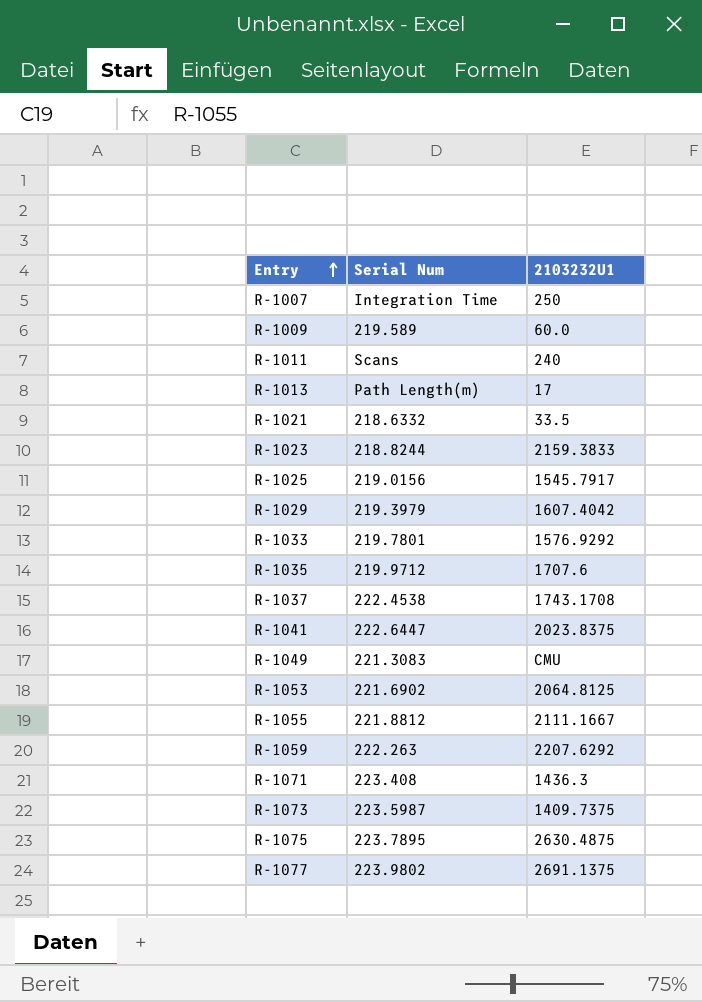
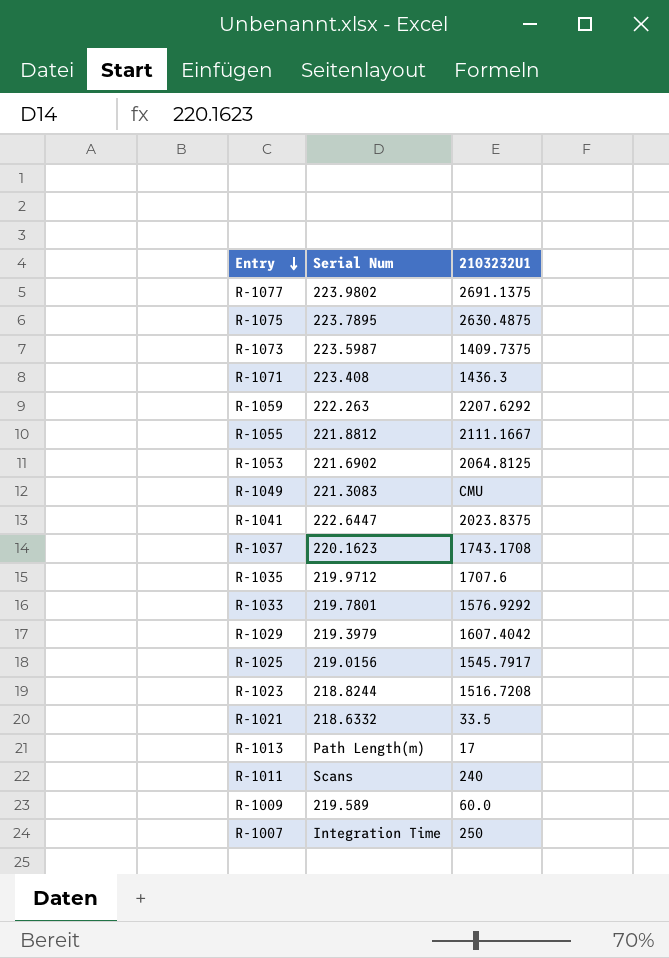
row order: Entry ascending -> Entry descending
R-1037 | Serial Num: 222.4538 -> 220.1623
R-1023 | 2103232U1: 2159.3833 -> 1516.7208

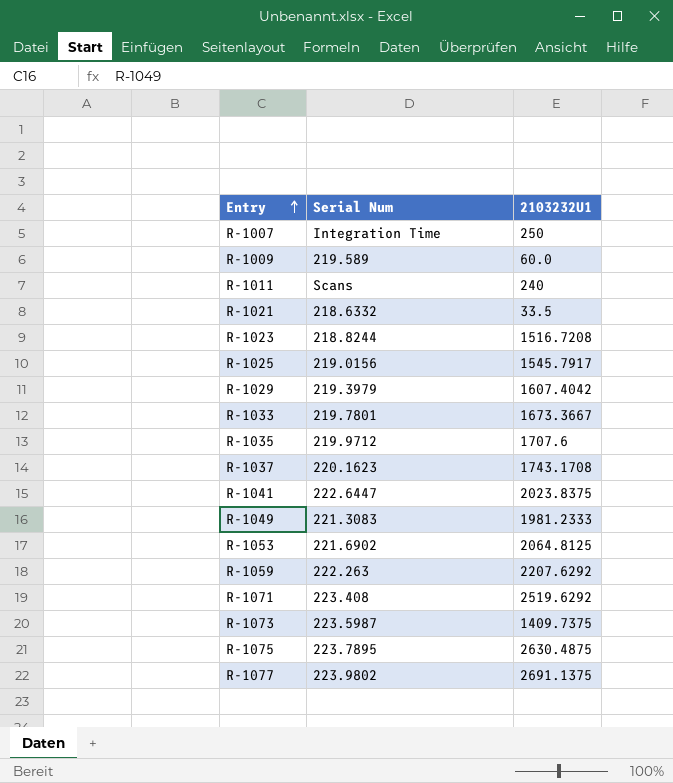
row order: Entry descending -> Entry ascending
row R-1055: 221.8812 | 2111.1667 -> none
row R-1013: Path Length(m) | 17 -> none
R-1033 | 2103232U1: 1576.9292 -> 1673.3667
R-1049 | 2103232U1: CMU -> 1981.2333
R-1071 | 2103232U1: 1436.3 -> 2519.6292

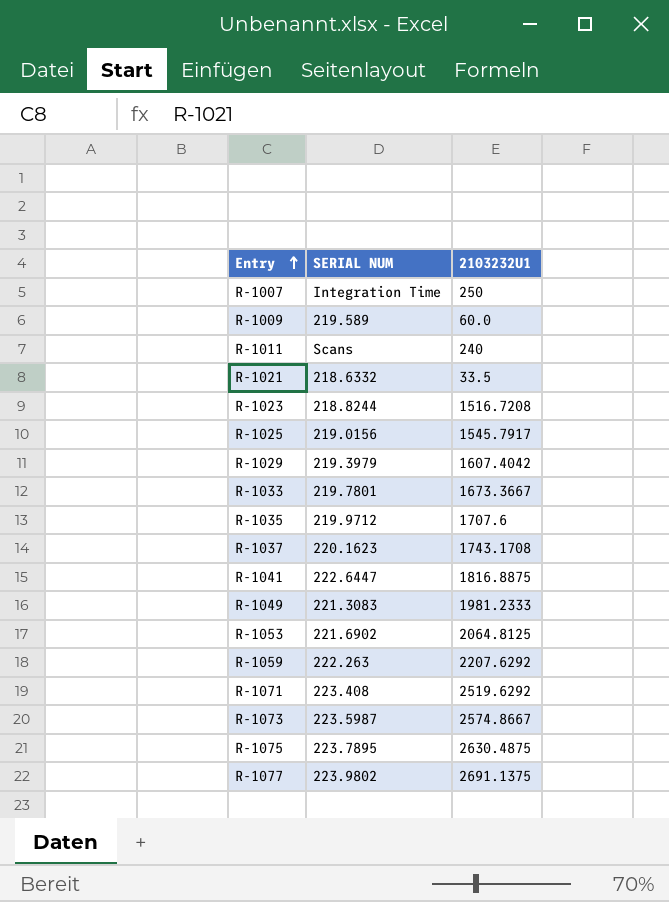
column name: Serial Num -> SERIAL NUM
R-1041 | 2103232U1: 2023.8375 -> 1816.8875
R-1073 | 2103232U1: 1409.7375 -> 2574.8667

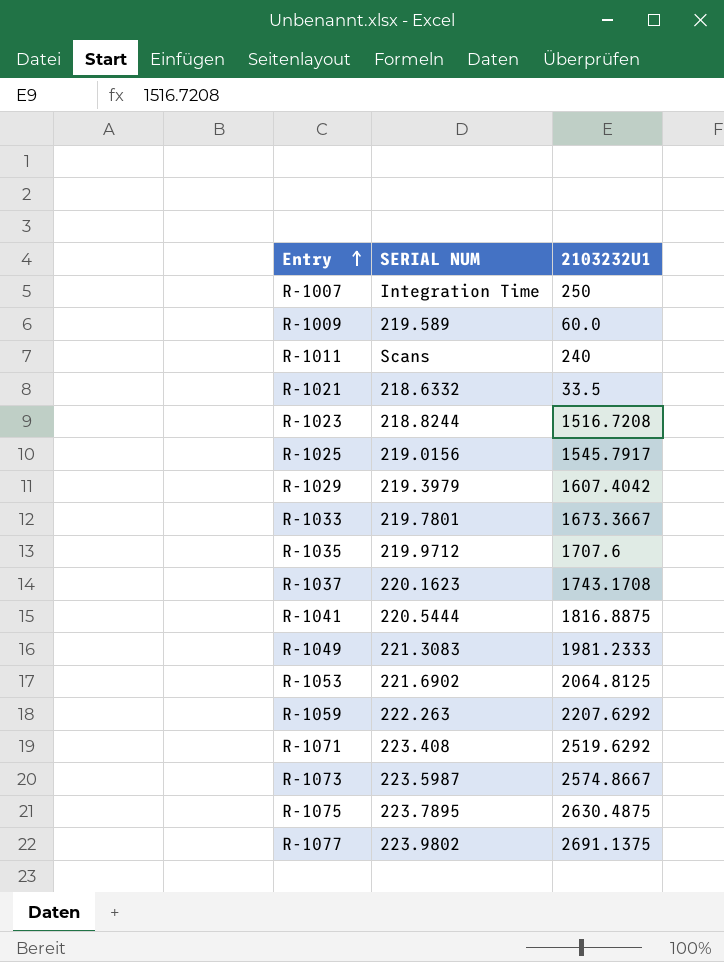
R-1041 | SERIAL NUM: 222.6447 -> 220.5444

